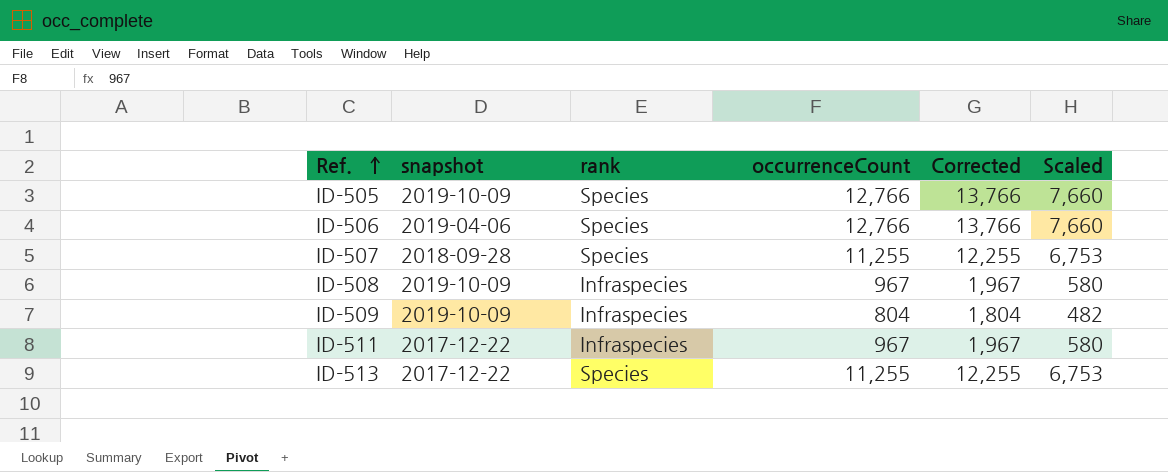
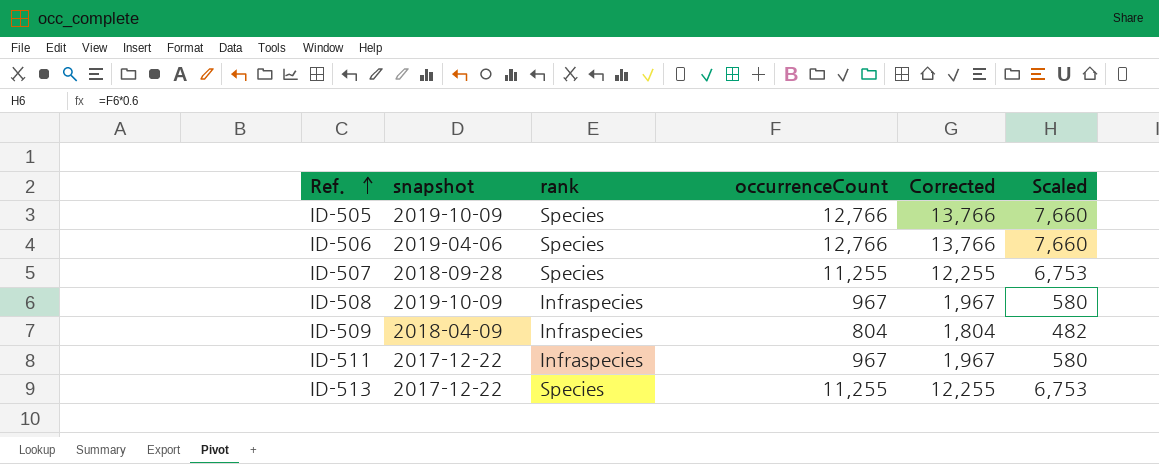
ID-509 | snapshot: 2019-10-09 -> 2018-04-09

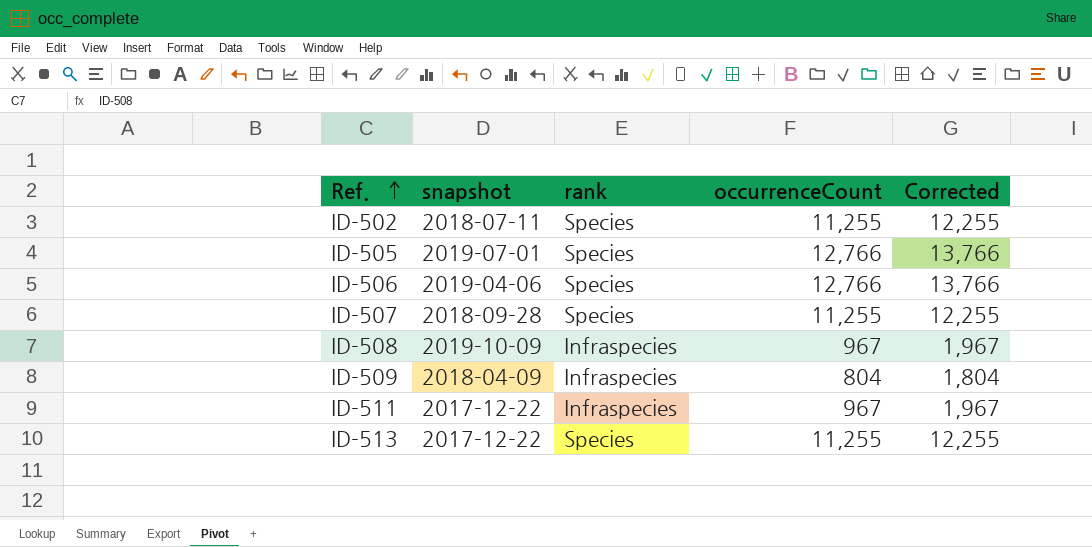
column Scaled | formula: [occurrenceCount] * 0.6 -> none
row ID-502: none -> 2018-07-11 | Species | 11,255 | 12,255
ID-505 | snapshot: 2019-10-09 -> 2019-07-01

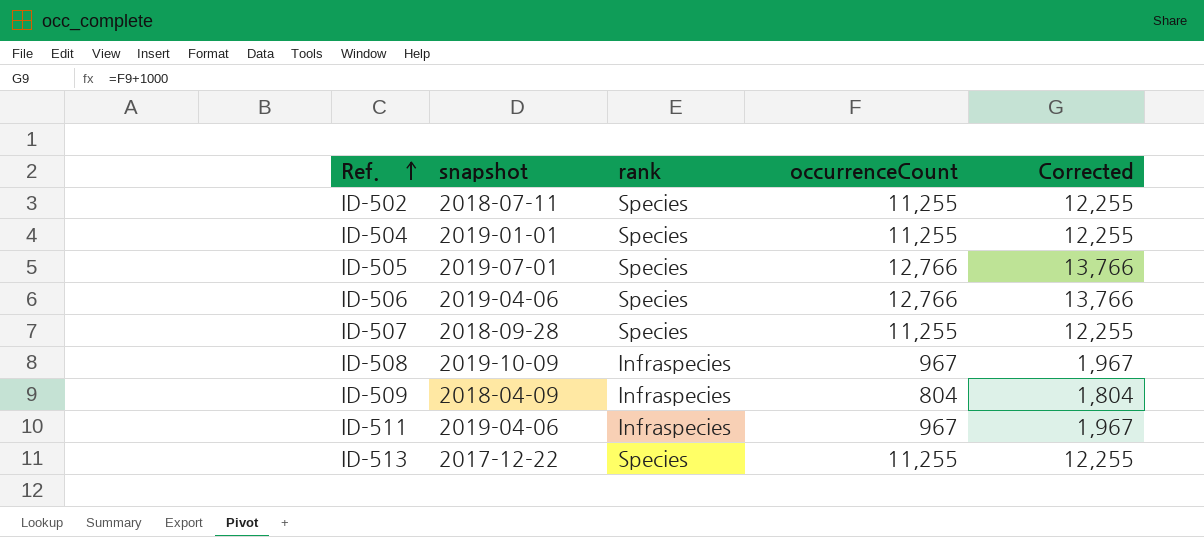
row ID-504: none -> 2019-01-01 | Species | 11,255 | 12,255
ID-511 | snapshot: 2017-12-22 -> 2019-04-06

